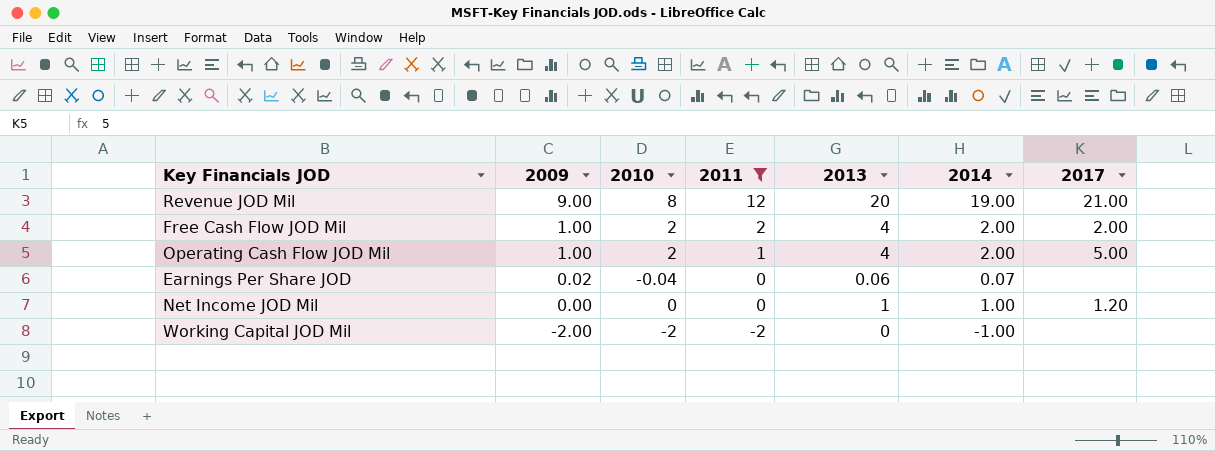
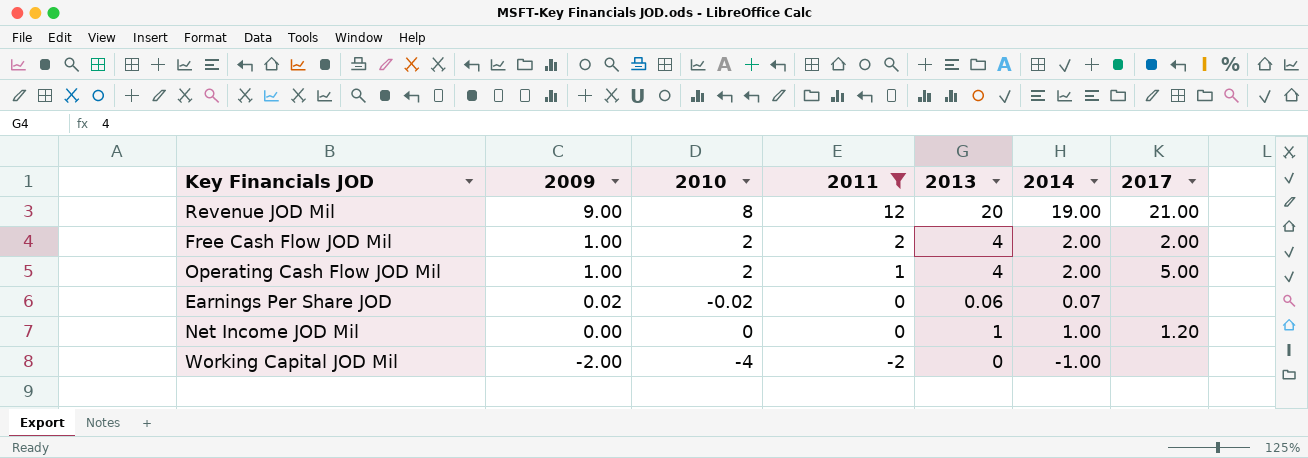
Earnings Per Share JOD | 2010: -0.04 -> -0.02
Working Capital JOD Mil | 2010: -2 -> -4

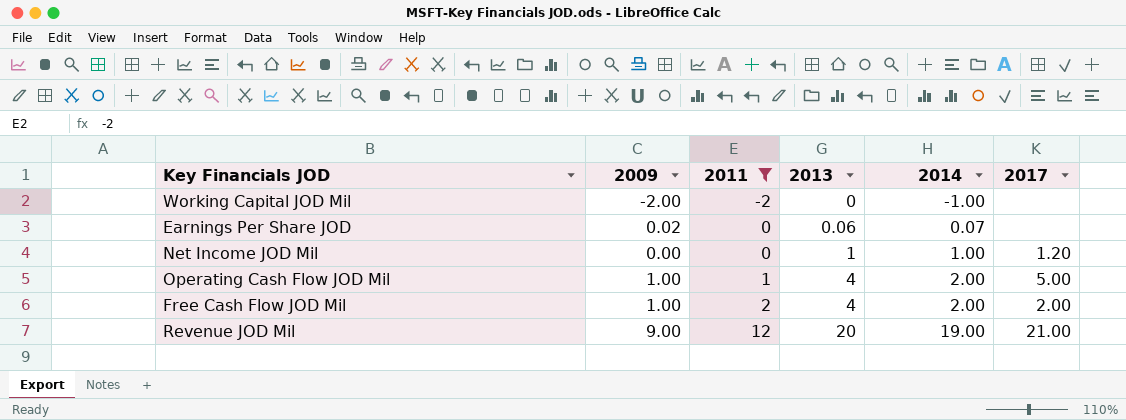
row order: 2009 descending -> 2011 ascending
column 2010 | position: 3 -> none

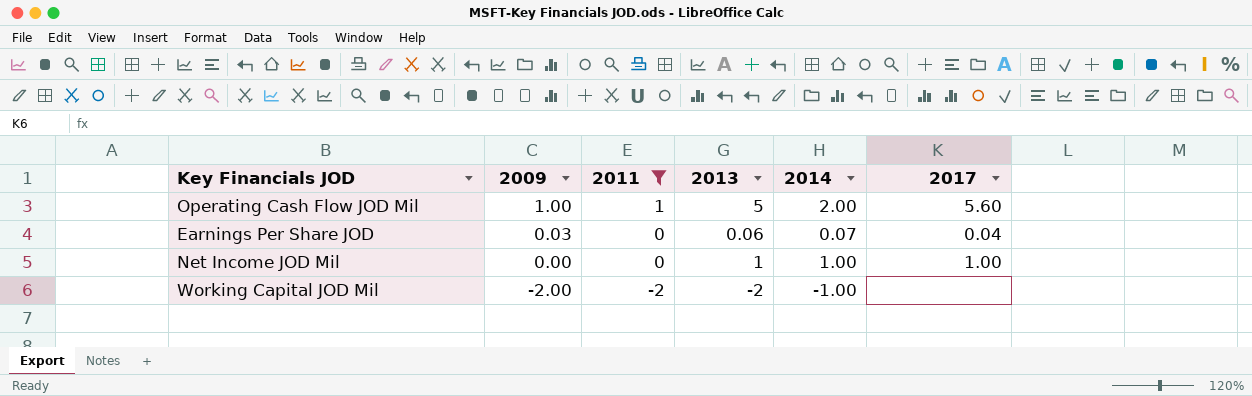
row order: 2011 ascending -> 2009 descending
row Free Cash Flow JOD Mil: 1.00 | 2 | 4 | 2.00 | 2.00 -> none
row Revenue JOD Mil: 9.00 | 12 | 20 | 19.00 | 21.00 -> none
Operating Cash Flow JOD Mil | 2013: 4 -> 5
Operating Cash Flow JOD Mil | 2017: 5.00 -> 5.60
Earnings Per Share JOD | 2009: 0.02 -> 0.03
Earnings Per Share JOD | 2017: none -> 0.04
Net Income JOD Mil | 2017: 1.20 -> 1.00
Working Capital JOD Mil | 2013: 0 -> -2

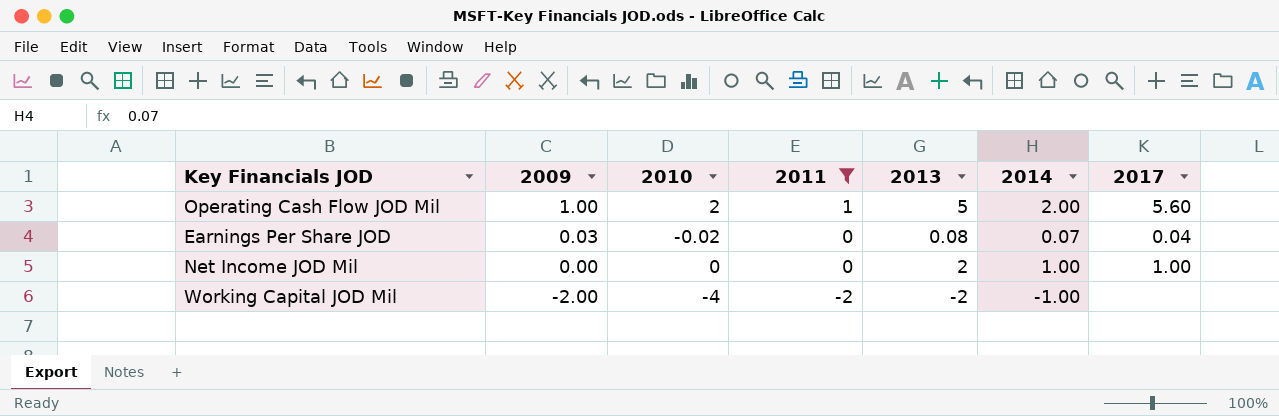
column 2010 | position: none -> 3
Earnings Per Share JOD | 2013: 0.06 -> 0.08
Net Income JOD Mil | 2013: 1 -> 2

